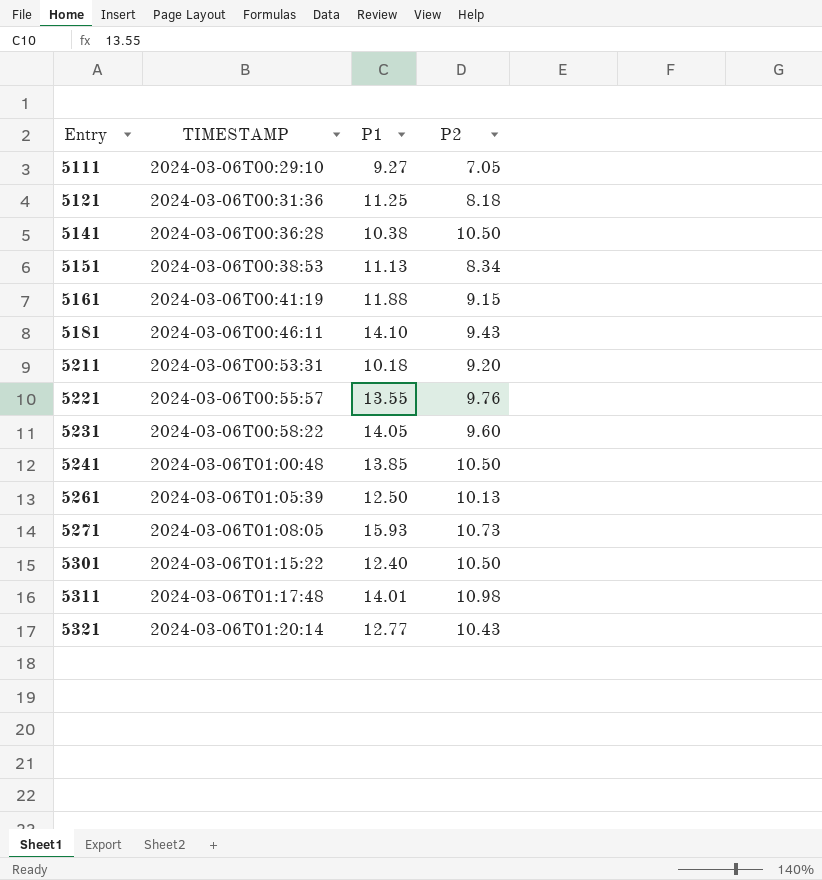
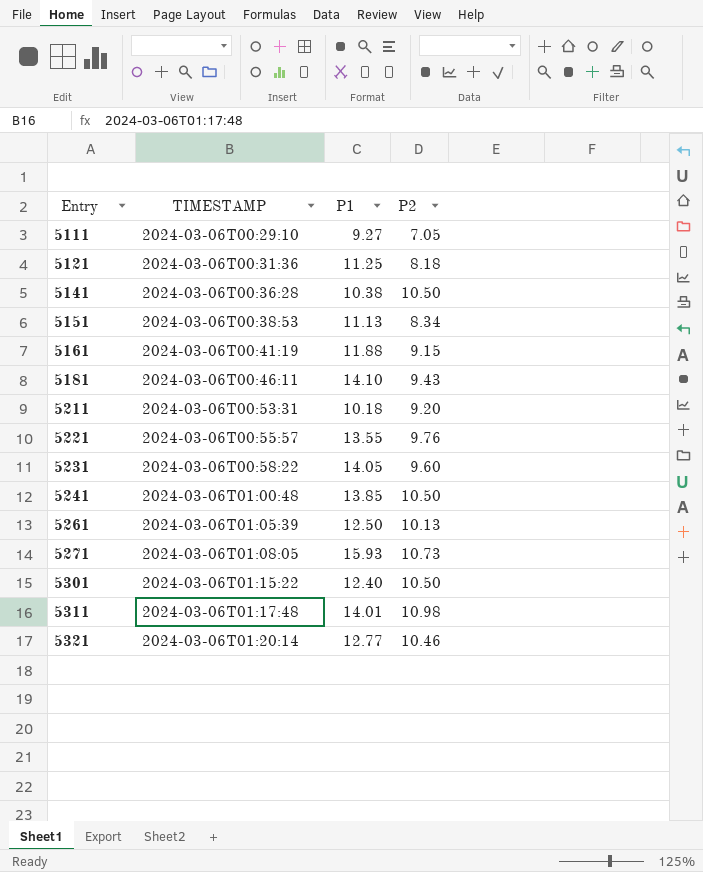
5321 | P2: 10.43 -> 10.46

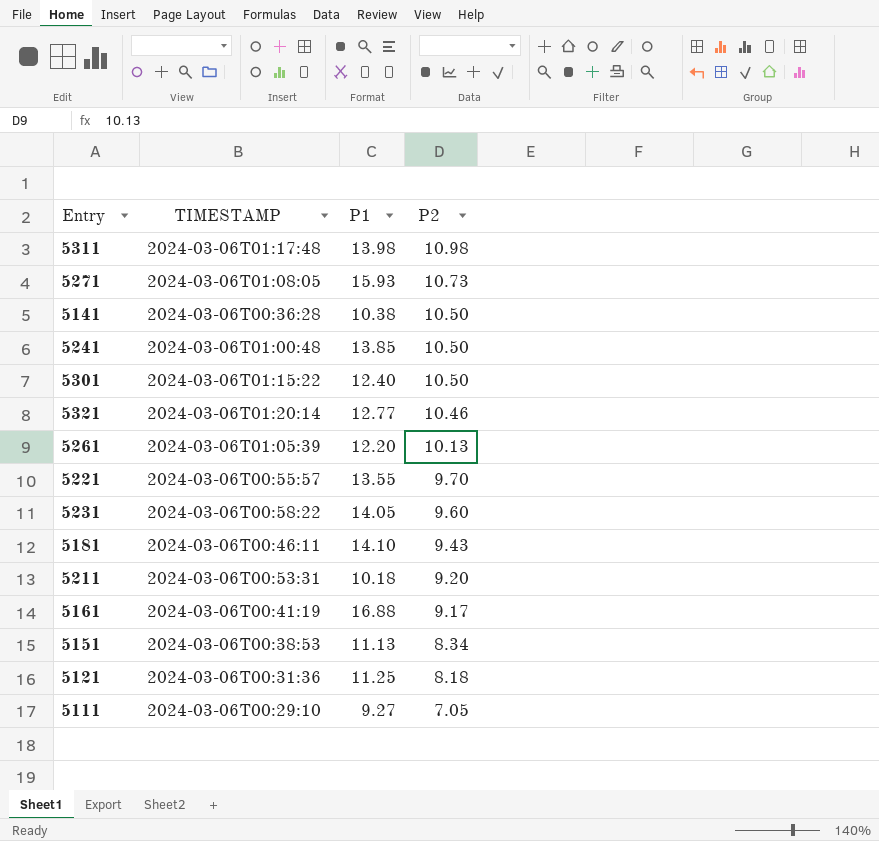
row order: Entry ascending -> P2 descending
5311 | P1: 14.01 -> 13.98
5261 | P1: 12.50 -> 12.20
5221 | P2: 9.76 -> 9.70
5161 | P1: 11.88 -> 16.88
5161 | P2: 9.15 -> 9.17

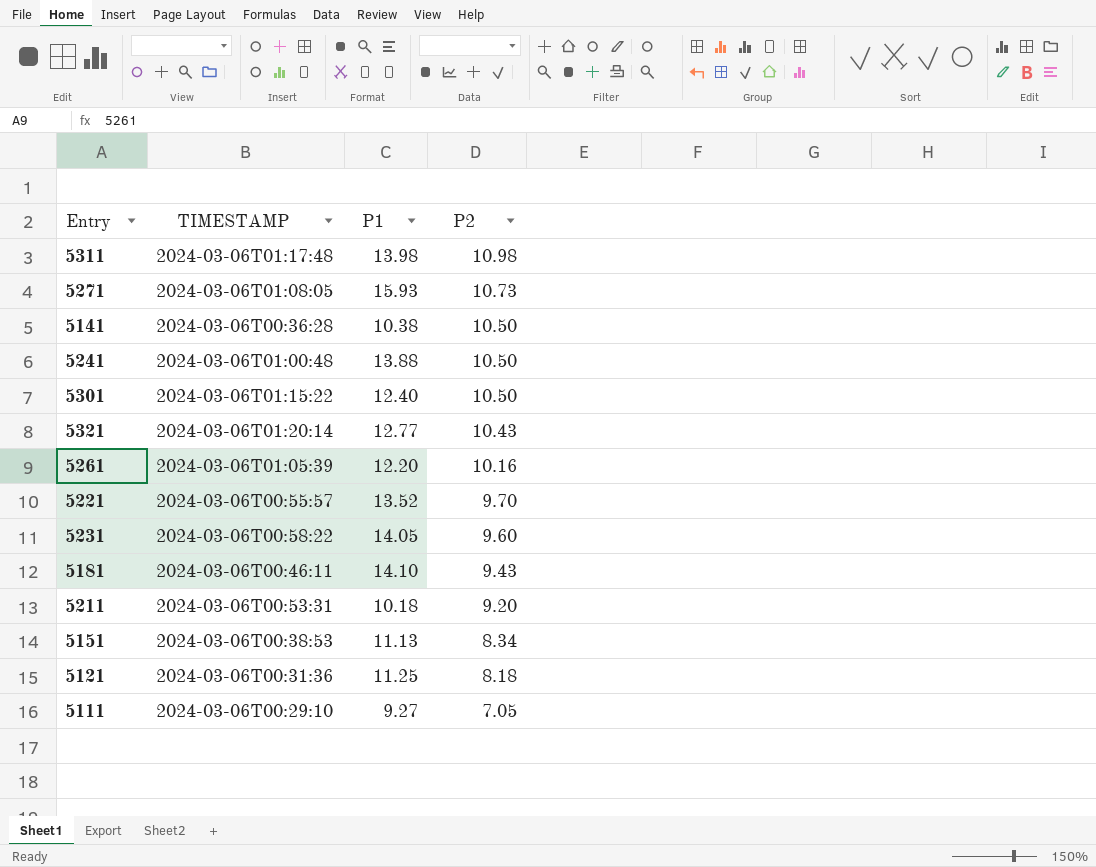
row 5161: 2024-03-06T00:41:19 | 16.88 | 9.17 -> none
5241 | P1: 13.85 -> 13.88
5321 | P2: 10.46 -> 10.43
5261 | P2: 10.13 -> 10.16
5221 | P1: 13.55 -> 13.52

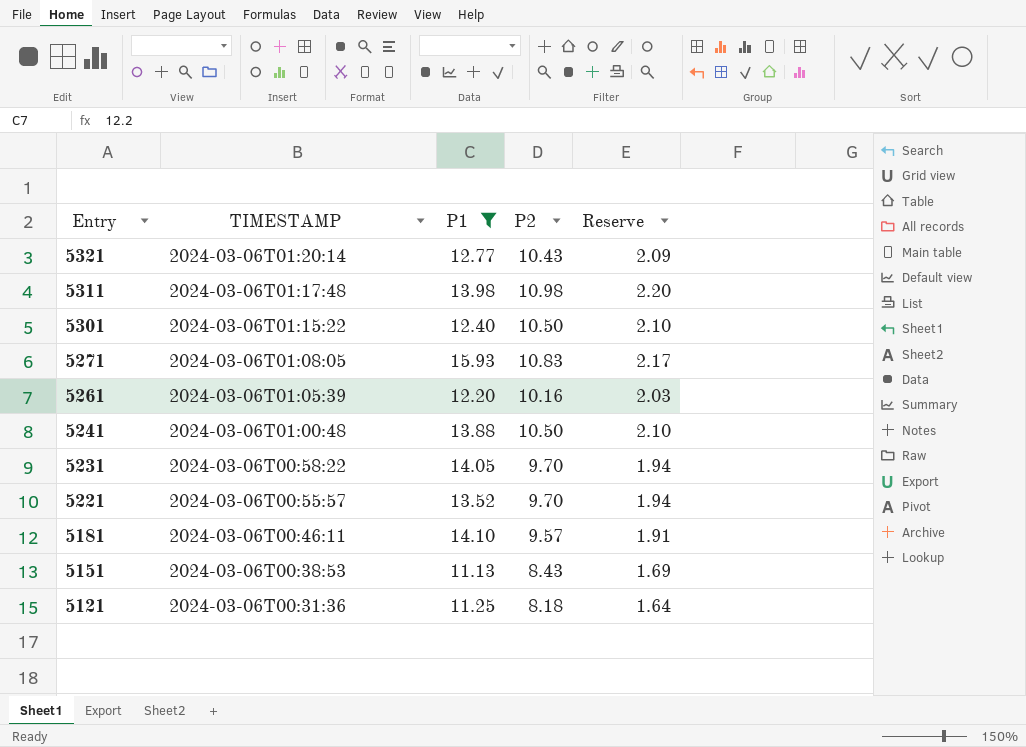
filter: none -> P1 >= 11.13
row order: P2 descending -> Entry descending
column Reserve | formula: none -> [P2] * 0.2
5271 | P2: 10.73 -> 10.83
5231 | P2: 9.60 -> 9.70
5181 | P2: 9.43 -> 9.57
5151 | P2: 8.34 -> 8.43

